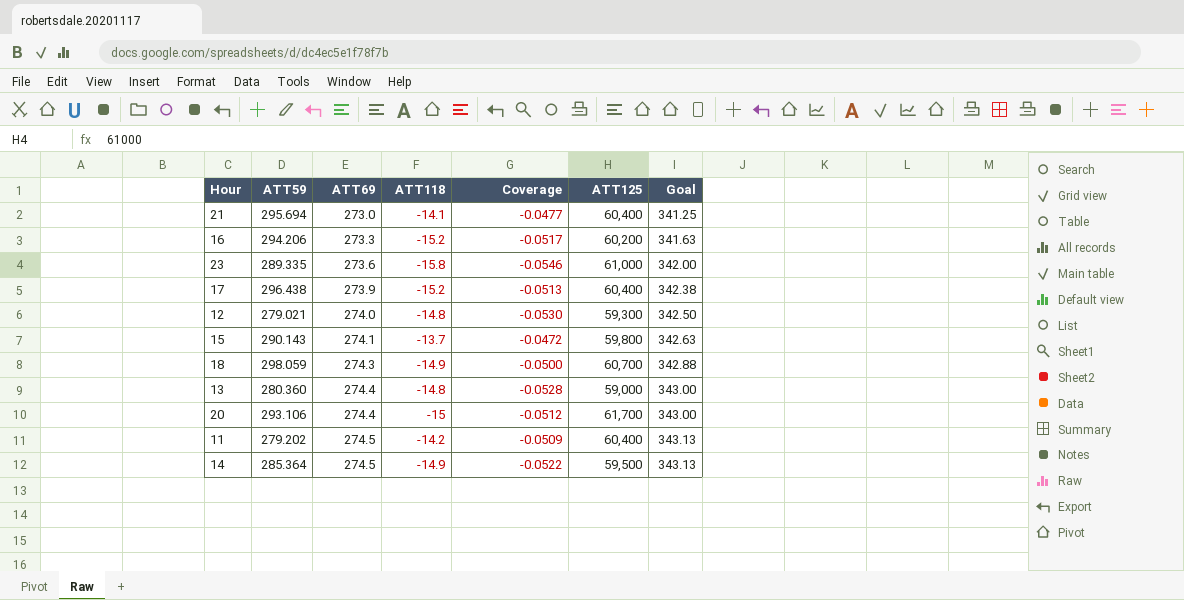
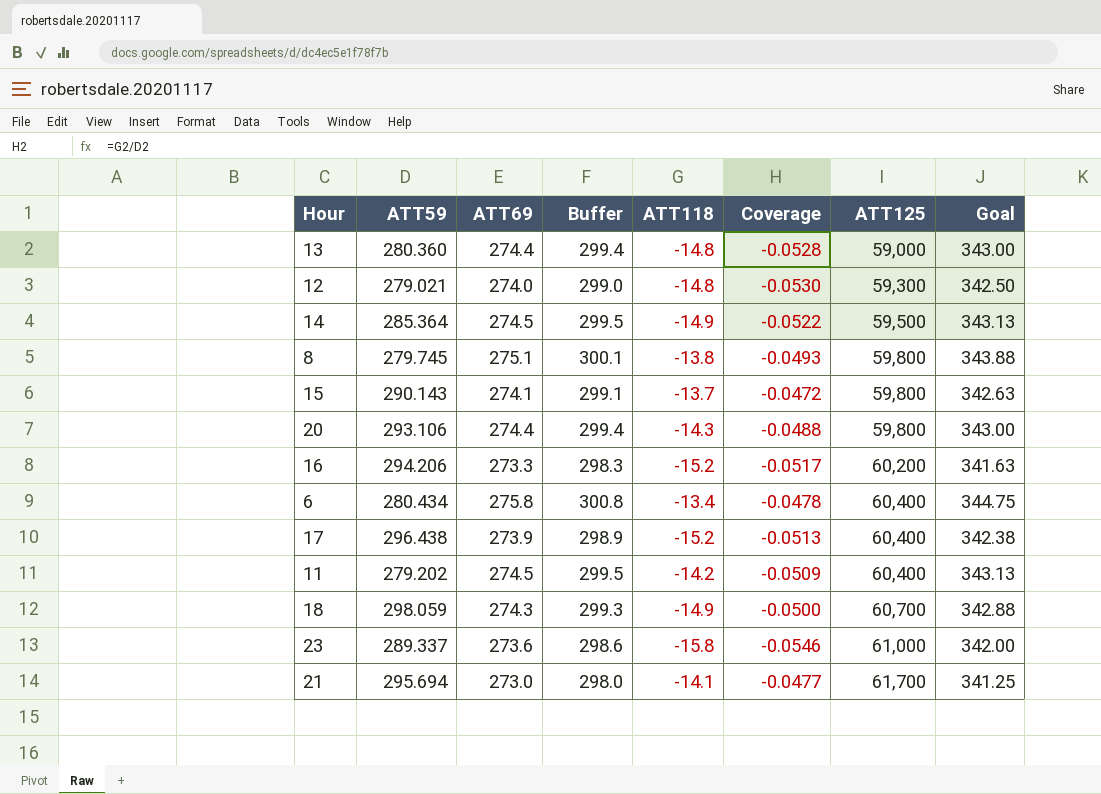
row order: ATT69 ascending -> ATT125 ascending
column Buffer | formula: none -> [ATT69] + 25
row 8: none -> 279.745 | 275.1 | 300.1 | -13.8 | -0.0493 | 59,800 | 343.88
20 | ATT118: -15 -> -14.3
20 | Coverage: -0.0512 -> -0.0488
20 | ATT125: 61,700 -> 59,800
row 6: none -> 280.434 | 275.8 | 300.8 | -13.4 | -0.0478 | 60,400 | 344.75
23 | ATT59: 289.335 -> 289.337
21 | ATT125: 60,400 -> 61,700

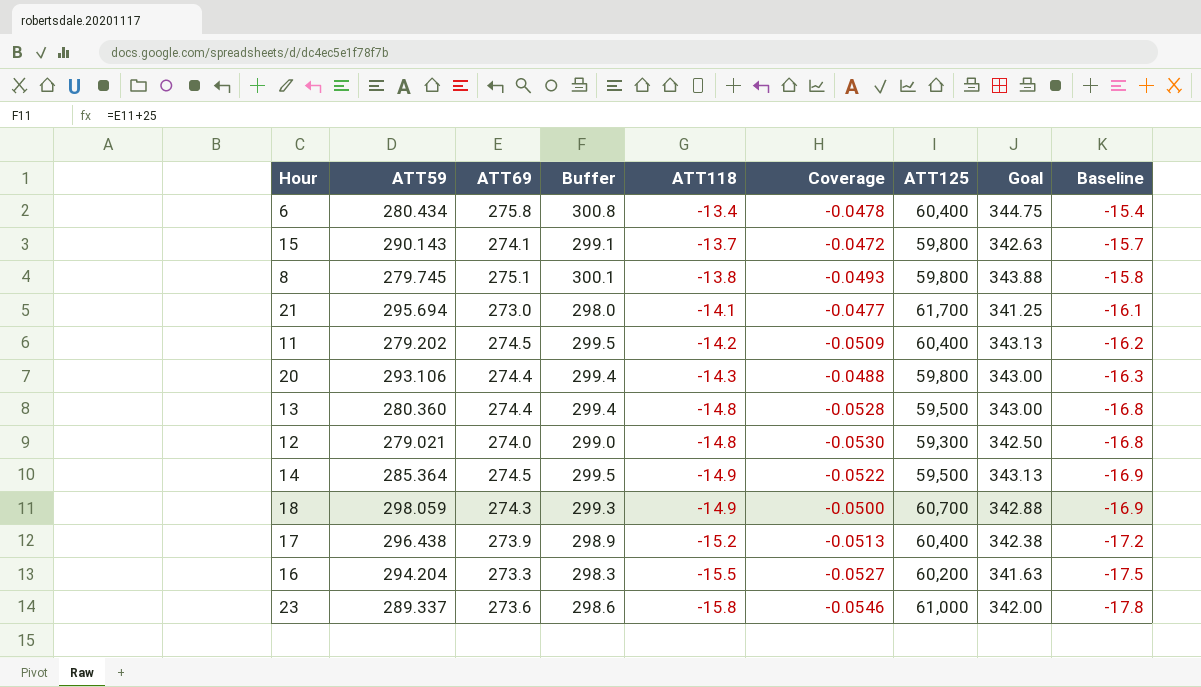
row order: ATT125 ascending -> ATT118 descending
column Baseline | formula: none -> [ATT118] - 2
13 | ATT125: 59,000 -> 59,500
16 | ATT59: 294.206 -> 294.204
16 | ATT118: -15.2 -> -15.5
16 | Coverage: -0.0517 -> -0.0527

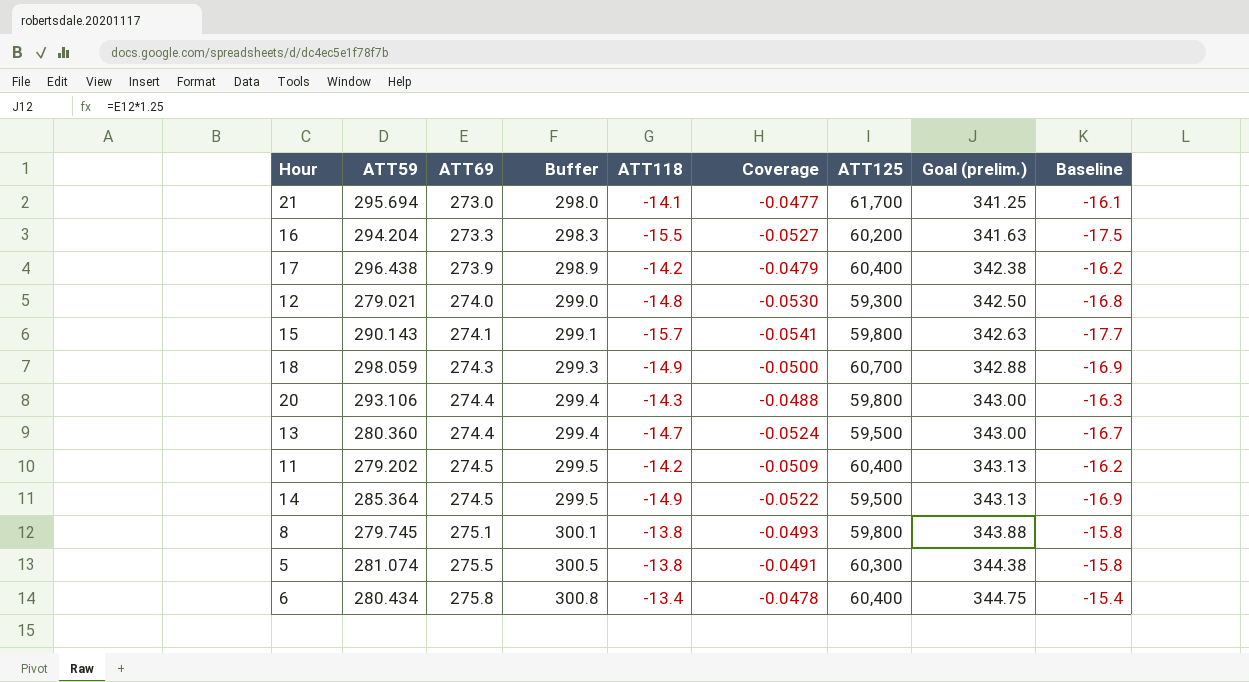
row order: ATT118 descending -> ATT69 ascending
column name: Goal -> Goal (prelim.)
row 23: 289.337 | 273.6 | 298.6 | -15.8 | -0.0546 | 61,000 | 342.00 | -17.8 -> none
17 | ATT118: -15.2 -> -14.2
17 | Coverage: -0.0513 -> -0.0479
17 | Baseline: -17.2 -> -16.2
15 | ATT118: -13.7 -> -15.7
15 | Coverage: -0.0472 -> -0.0541
15 | Baseline: -15.7 -> -17.7
13 | ATT118: -14.8 -> -14.7
13 | Coverage: -0.0528 -> -0.0524
13 | Baseline: -16.8 -> -16.7
row 5: none -> 281.074 | 275.5 | 300.5 | -13.8 | -0.0491 | 60,300 | 344.38 | -15.8

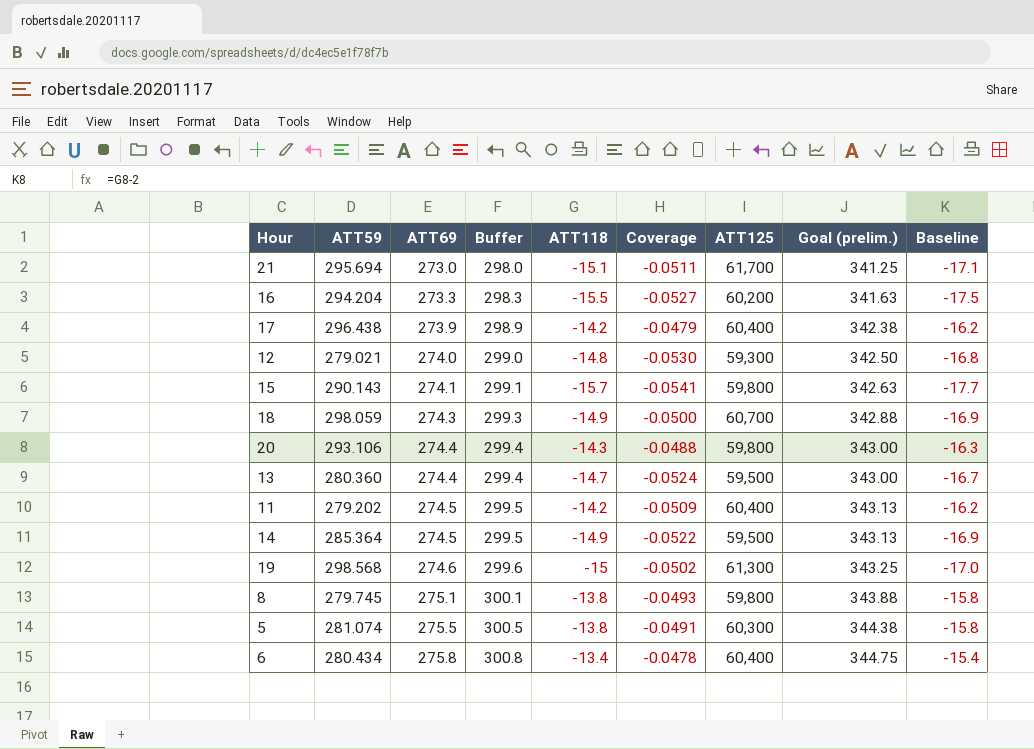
21 | ATT118: -14.1 -> -15.1
21 | Coverage: -0.0477 -> -0.0511
21 | Baseline: -16.1 -> -17.1
row 19: none -> 298.568 | 274.6 | 299.6 | -15 | -0.0502 | 61,300 | 343.25 | -17.0

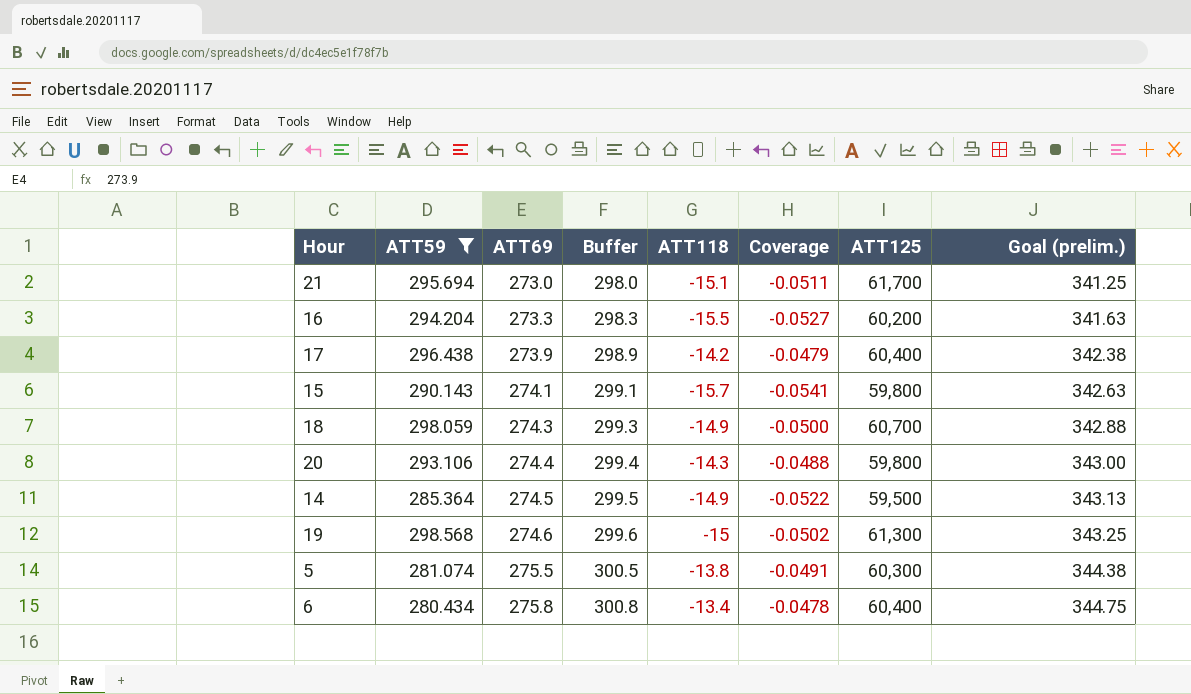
filter: none -> ATT59 >= 280.434
column Baseline | formula: [ATT118] - 2 -> none

